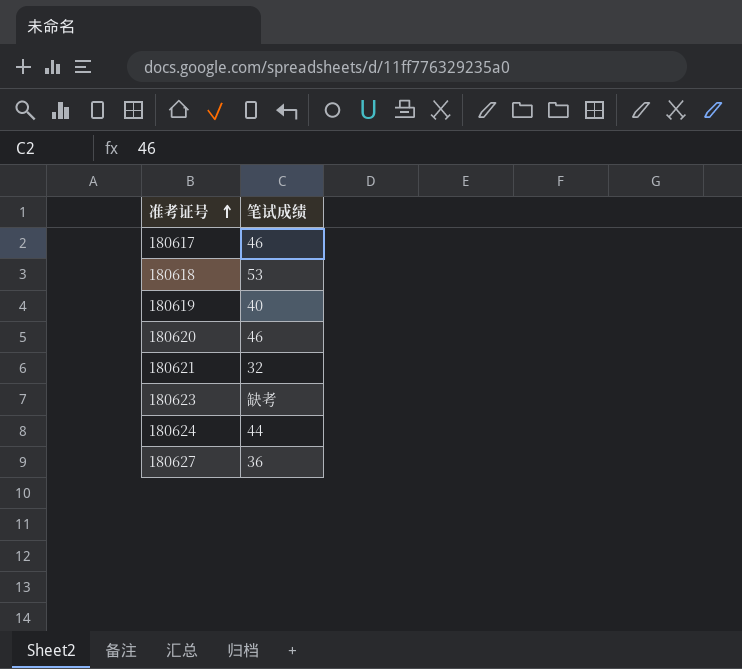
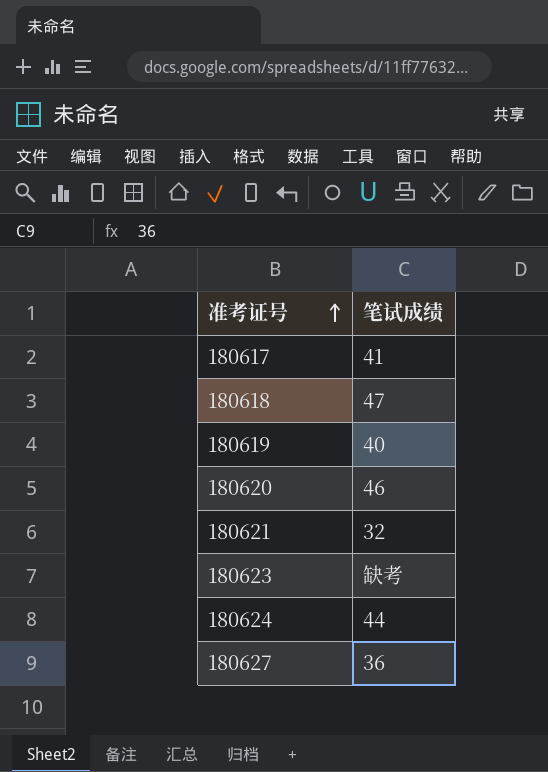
180617 | 笔试成绩: 46 -> 41
180618 | 笔试成绩: 53 -> 47

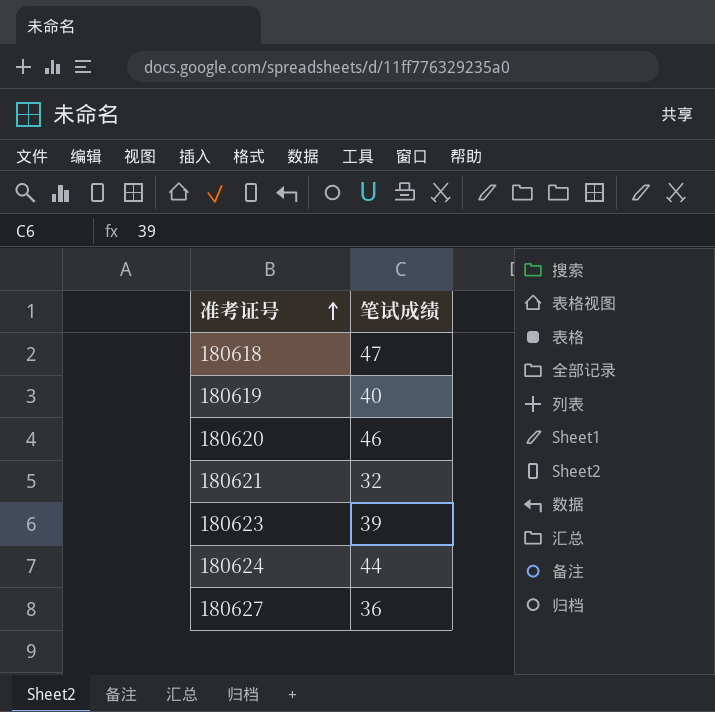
row 180617: 41 -> none
180623 | 笔试成绩: 缺考 -> 39

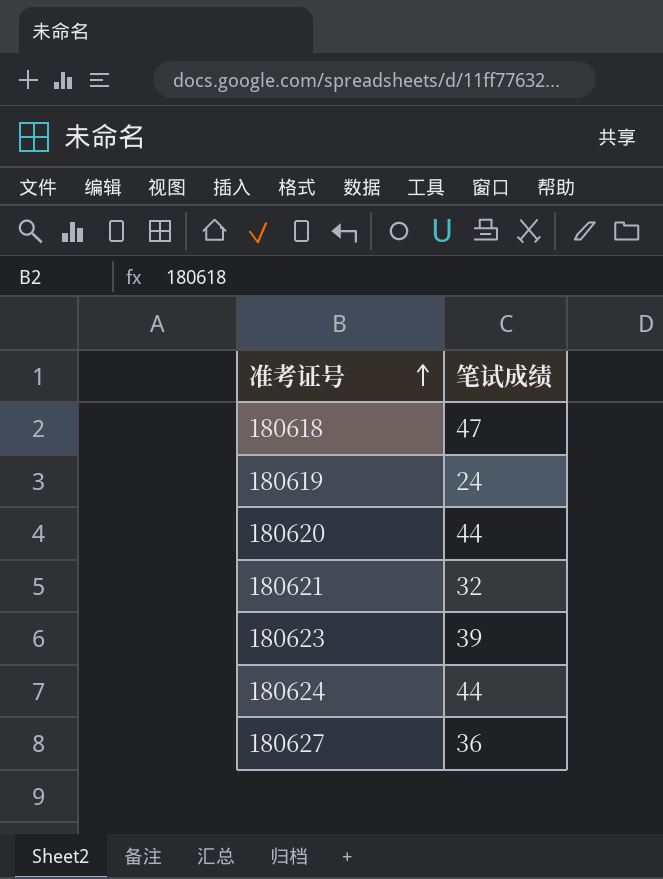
180619 | 笔试成绩: 40 -> 24
180620 | 笔试成绩: 46 -> 44

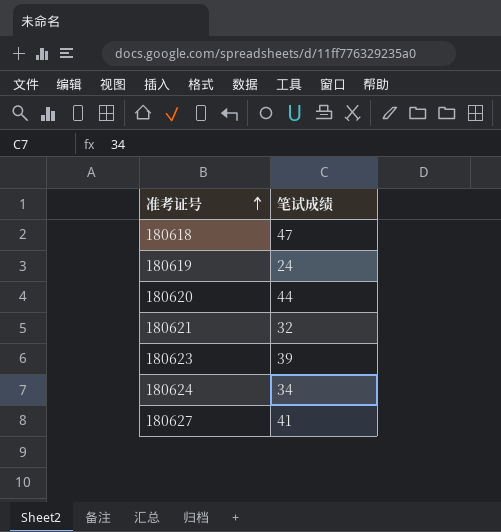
180624 | 笔试成绩: 44 -> 34
180627 | 笔试成绩: 36 -> 41

